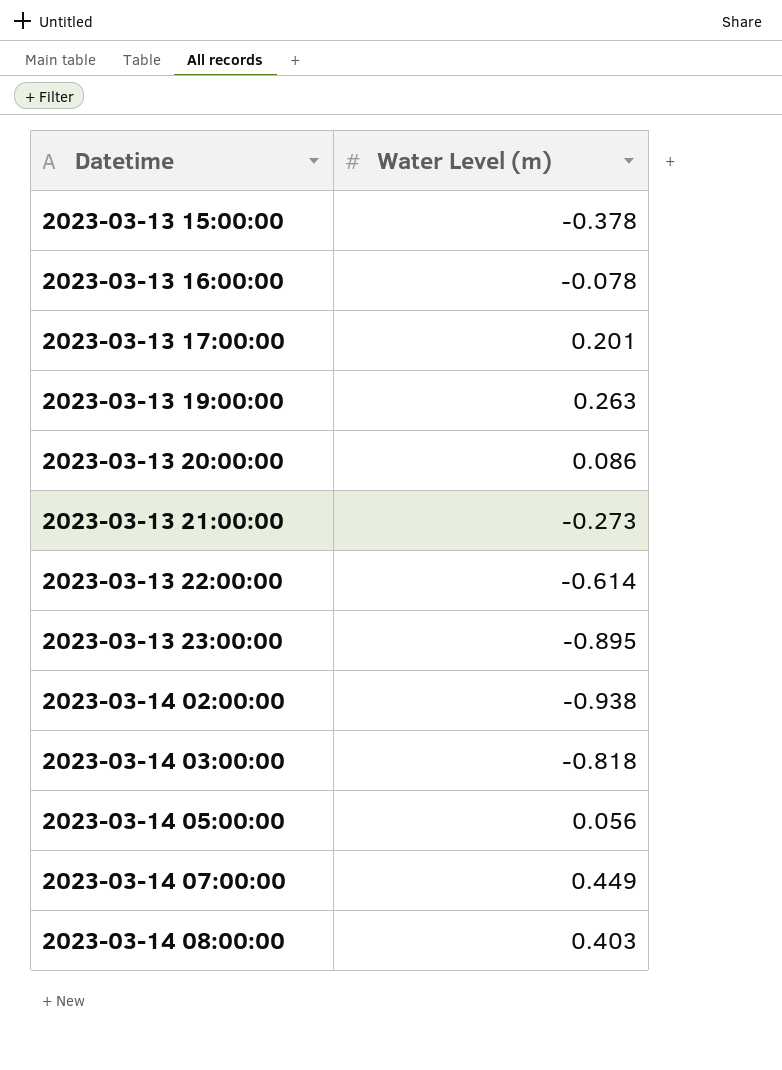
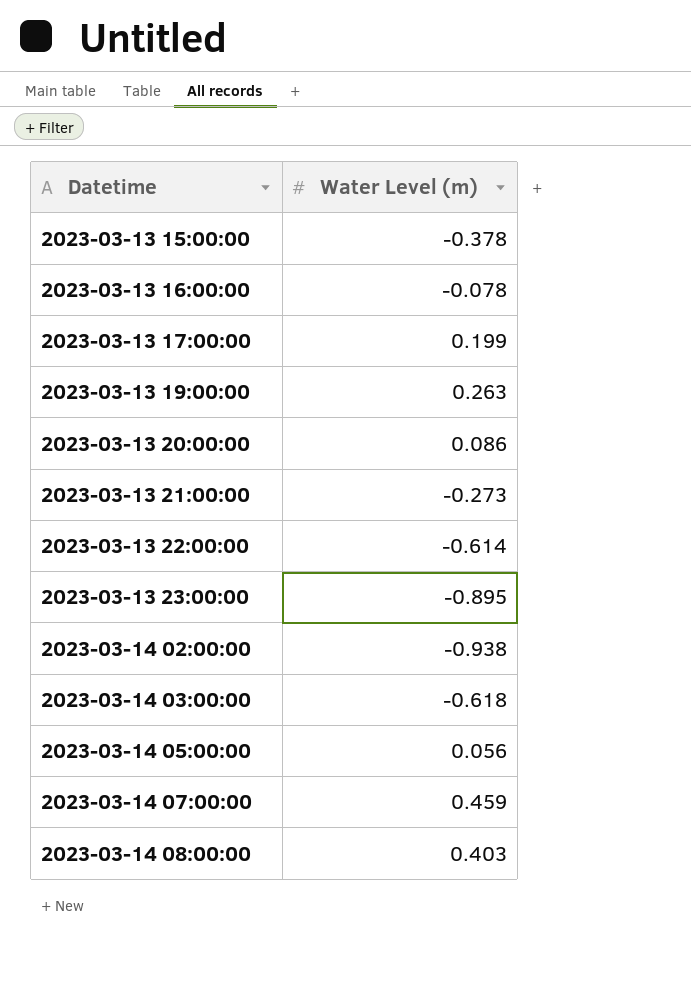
2023-03-13 17:00:00 | Water Level (m): 0.201 -> 0.199
2023-03-14 03:00:00 | Water Level (m): -0.818 -> -0.618
2023-03-14 07:00:00 | Water Level (m): 0.449 -> 0.459

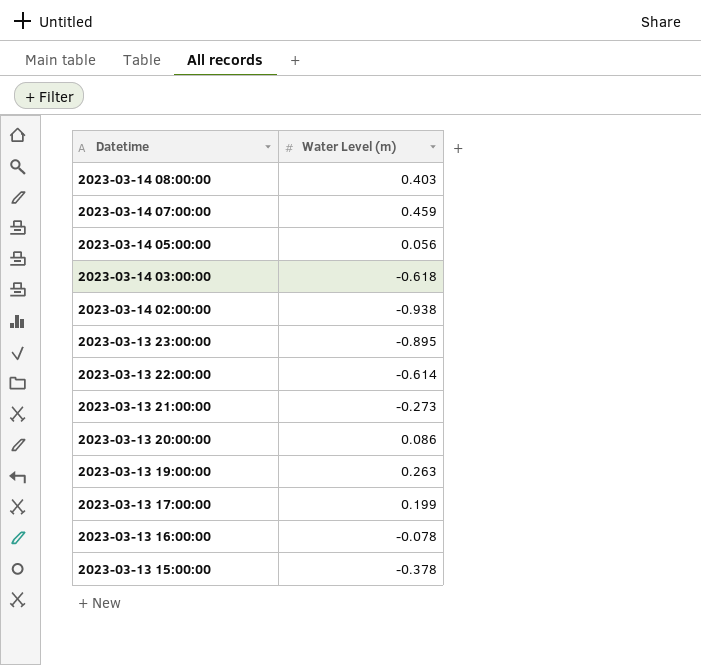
row order: Datetime ascending -> Datetime descending

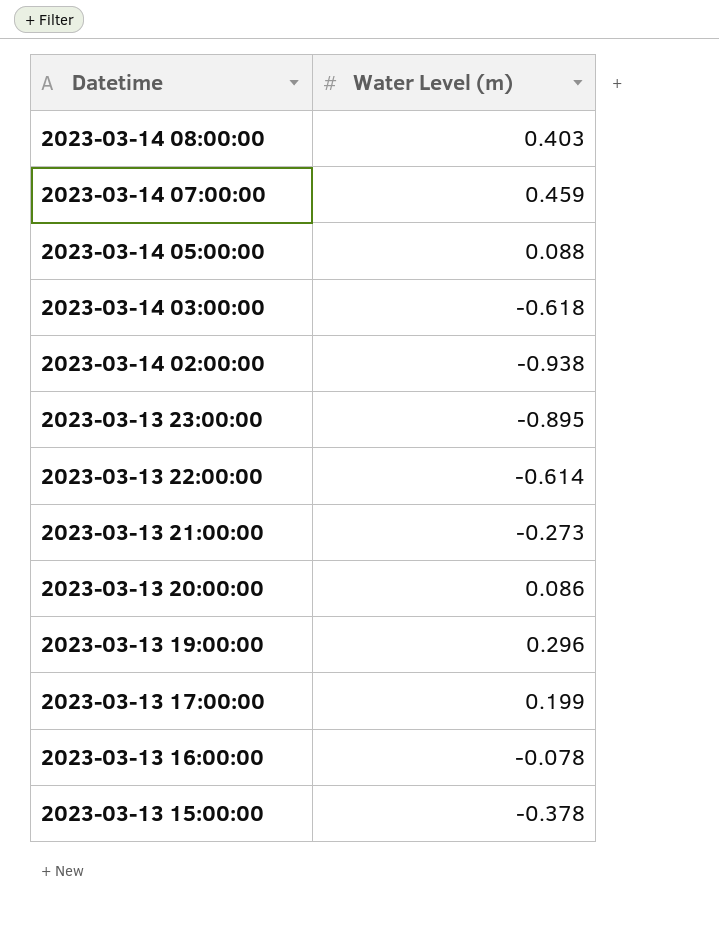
2023-03-14 05:00:00 | Water Level (m): 0.056 -> 0.088
2023-03-13 19:00:00 | Water Level (m): 0.263 -> 0.296

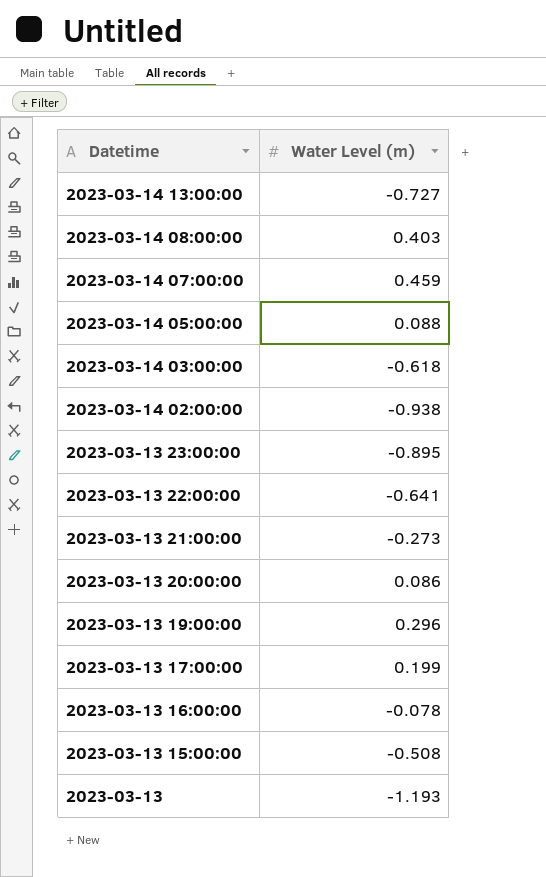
row 2023-03-14 13:00:00: none -> -0.727
2023-03-13 22:00:00 | Water Level (m): -0.614 -> -0.641
2023-03-13 15:00:00 | Water Level (m): -0.378 -> -0.508
row 2023-03-13: none -> -1.193

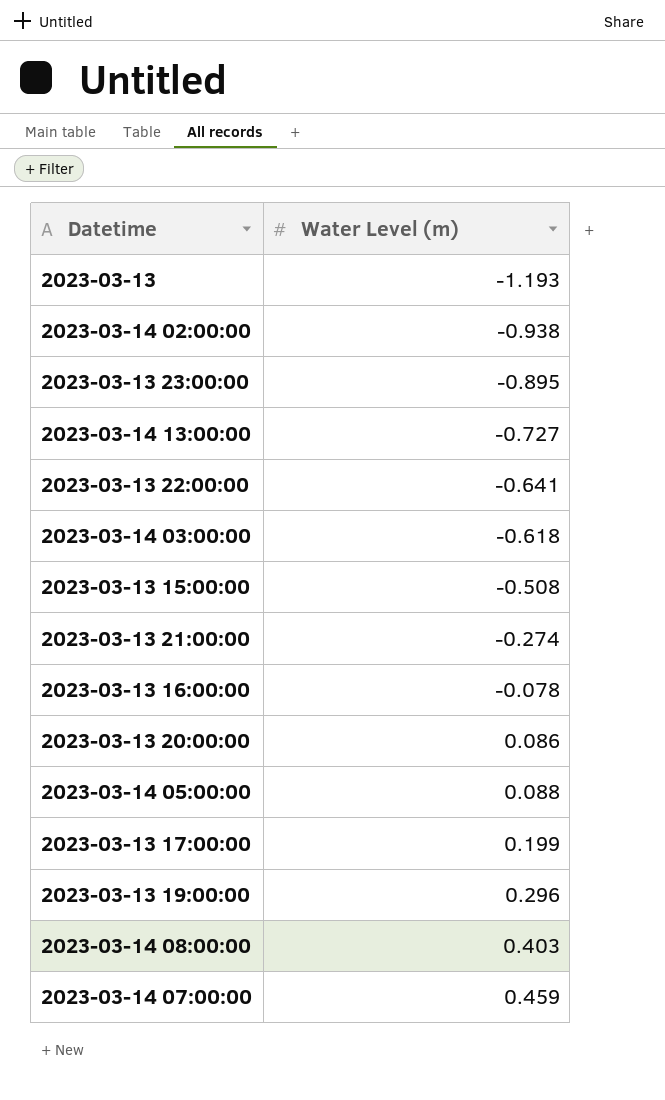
row order: Datetime descending -> Water Level (m) ascending
2023-03-13 21:00:00 | Water Level (m): -0.273 -> -0.274

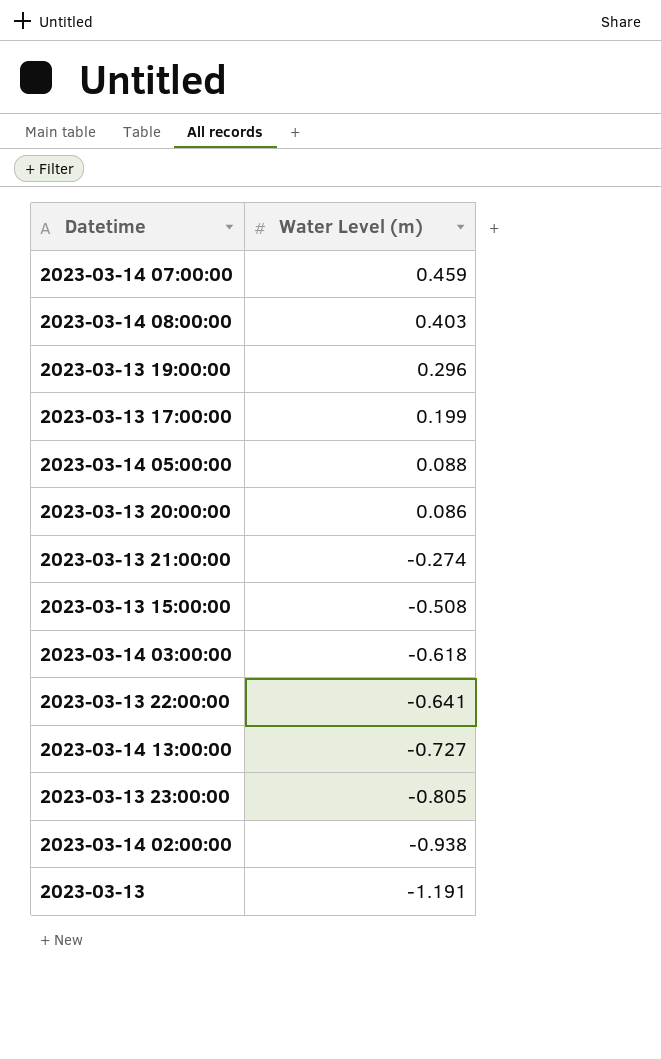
row order: Water Level (m) ascending -> Water Level (m) descending
row 2023-03-13 16:00:00: -0.078 -> none
2023-03-13 23:00:00 | Water Level (m): -0.895 -> -0.805
2023-03-13 | Water Level (m): -1.193 -> -1.191

